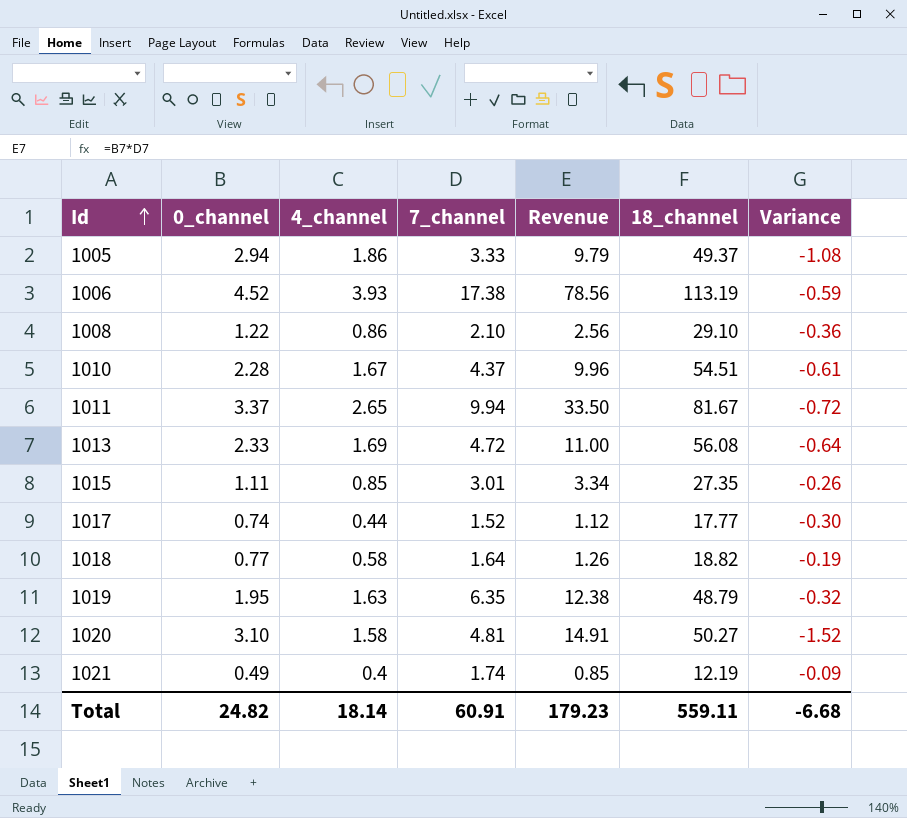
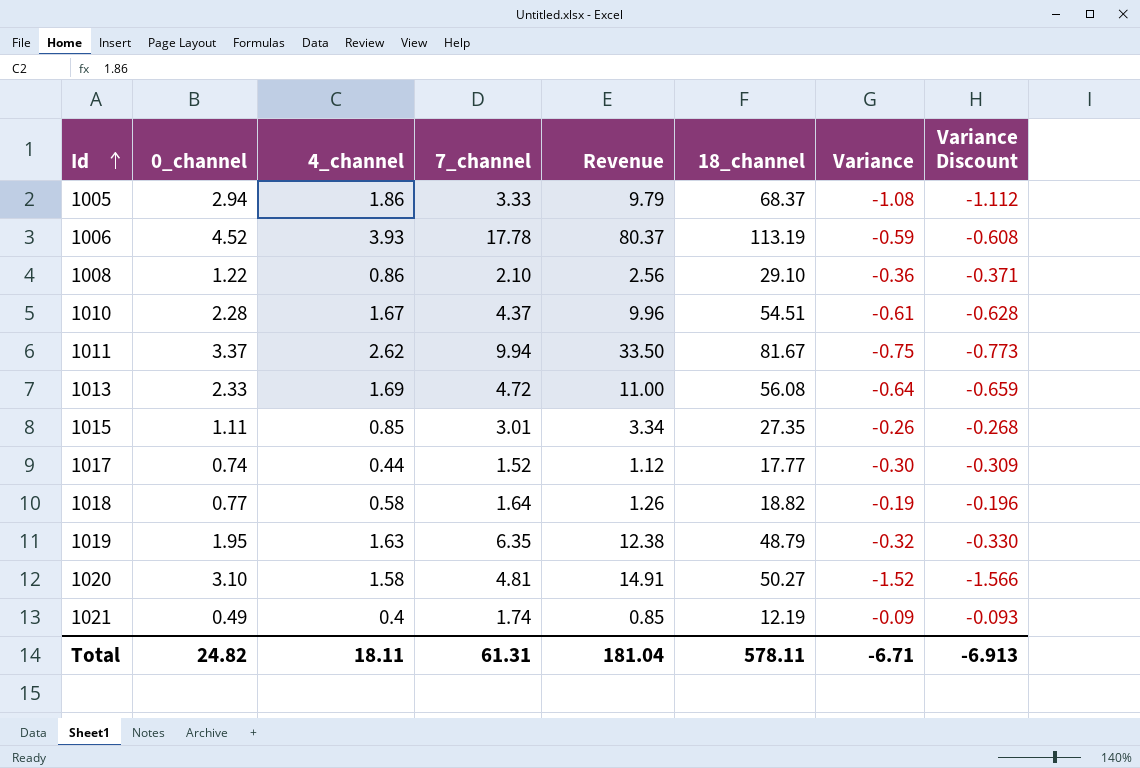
column Variance Discount | formula: none -> [Variance] * 1.03
1005 | 18_channel: 49.37 -> 68.37
1006 | 7_channel: 17.38 -> 17.78
1006 | Revenue: 78.56 -> 80.37
1011 | 4_channel: 2.65 -> 2.62
1011 | Variance: -0.72 -> -0.75
Total | 4_channel: 18.14 -> 18.11
Total | 7_channel: 60.91 -> 61.31
Total | Revenue: 179.23 -> 181.04
Total | 18_channel: 559.11 -> 578.11
Total | Variance: -6.68 -> -6.71

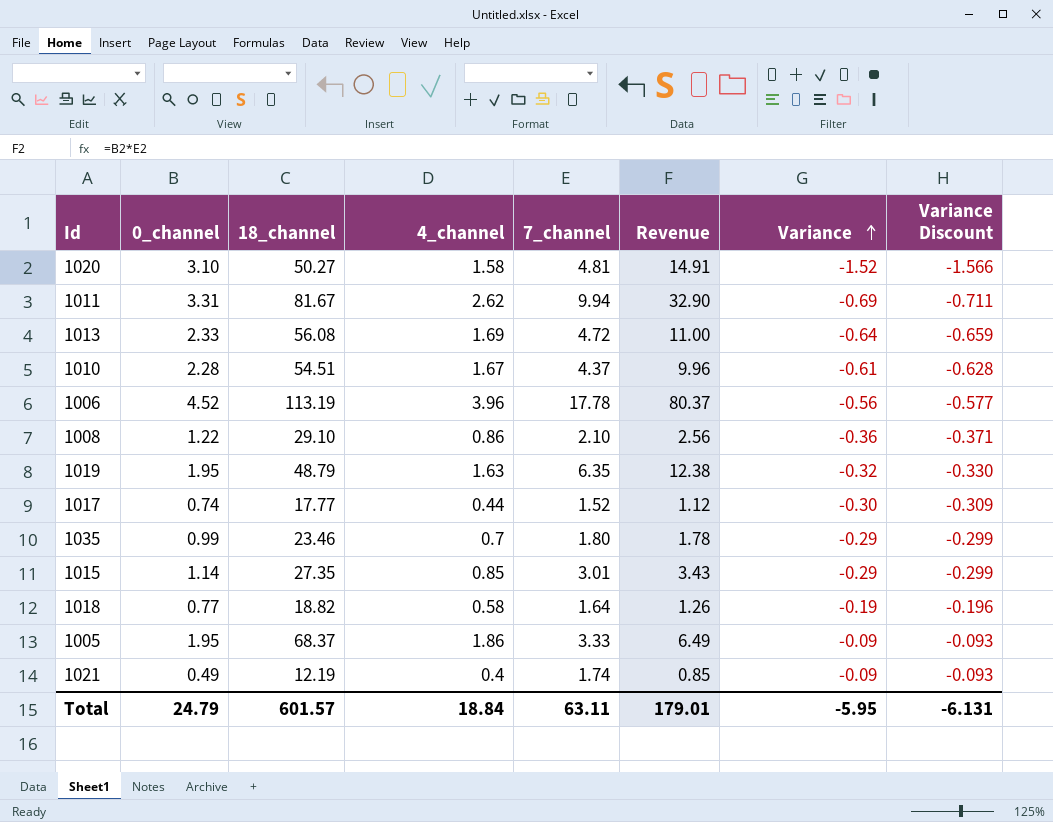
row order: Id ascending -> Variance ascending
column 18_channel | position: 6 -> 3
1011 | 0_channel: 3.37 -> 3.31
1011 | Revenue: 33.50 -> 32.90
1011 | Variance: -0.75 -> -0.69
1011 | Variance Discount: -0.773 -> -0.711
1006 | 4_channel: 3.93 -> 3.96
1006 | Variance: -0.59 -> -0.56
1006 | Variance Discount: -0.608 -> -0.577
row 1035: none -> 0.99 | 23.46 | 0.7 | 1.80 | 1.78 | -0.29 | -0.299
1015 | 0_channel: 1.11 -> 1.14
1015 | Revenue: 3.34 -> 3.43
1015 | Variance: -0.26 -> -0.29
1015 | Variance Discount: -0.268 -> -0.299
1005 | 0_channel: 2.94 -> 1.95
1005 | Revenue: 9.79 -> 6.49
1005 | Variance: -1.08 -> -0.09
1005 | Variance Discount: -1.112 -> -0.093
Total | 0_channel: 24.82 -> 24.79
Total | 18_channel: 578.11 -> 601.57
Total | 4_channel: 18.11 -> 18.84
Total | 7_channel: 61.31 -> 63.11
Total | Revenue: 181.04 -> 179.01
Total | Variance: -6.71 -> -5.95
Total | Variance Discount: -6.913 -> -6.131

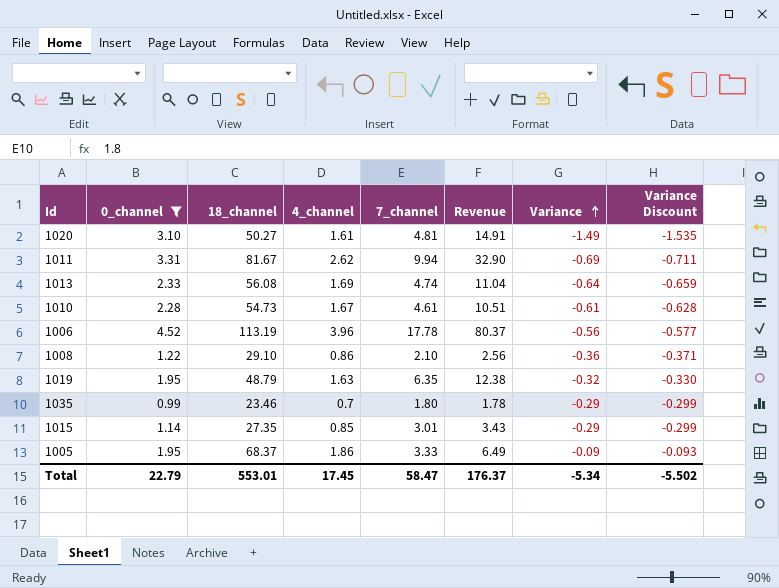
filter: none -> 0_channel >= 0.99
1020 | 4_channel: 1.58 -> 1.61
1020 | Variance: -1.52 -> -1.49
1020 | Variance Discount: -1.566 -> -1.535
1013 | 7_channel: 4.72 -> 4.74
1013 | Revenue: 11.00 -> 11.04
1010 | 18_channel: 54.51 -> 54.73
1010 | 7_channel: 4.37 -> 4.61
1010 | Revenue: 9.96 -> 10.51
Total | 0_channel: 24.79 -> 22.79
Total | 18_channel: 601.57 -> 553.01
Total | 4_channel: 18.84 -> 17.45
Total | 7_channel: 63.11 -> 58.47
Total | Revenue: 179.01 -> 176.37
Total | Variance: -5.95 -> -5.34
Total | Variance Discount: -6.131 -> -5.502

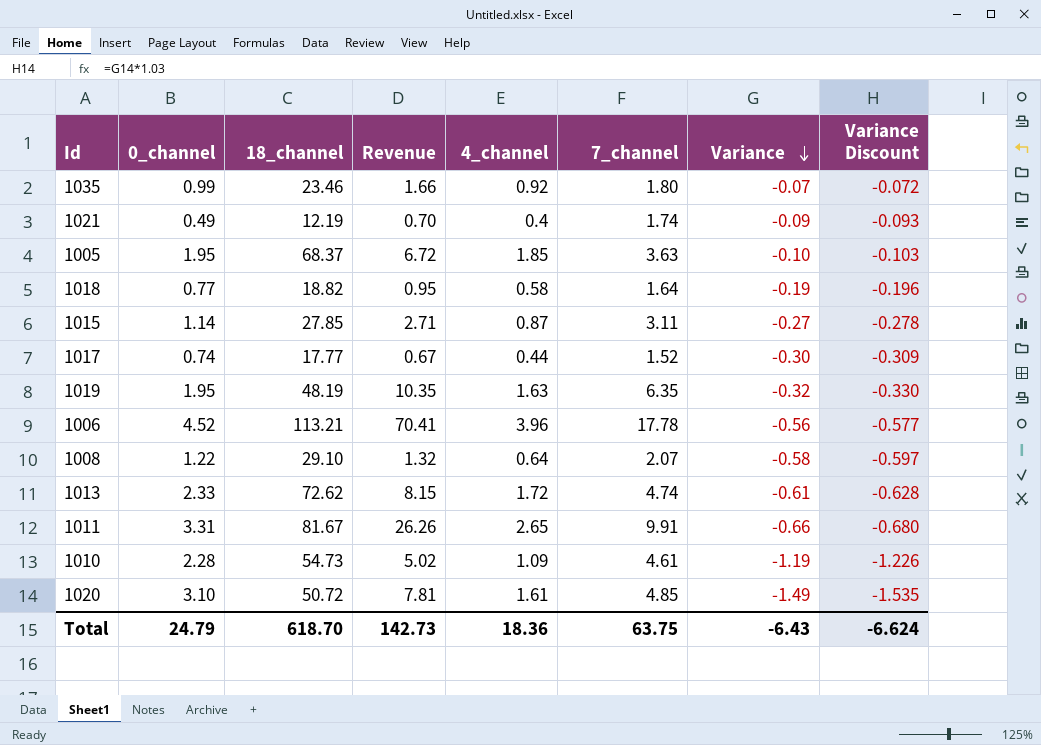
filter: 0_channel >= 0.99 -> none
row order: Variance ascending -> Variance descending
column Revenue | formula: [0_channel] * [7_channel] -> [4_channel] * [7_channel]
column Revenue | position: 6 -> 4
1035 | 4_channel: 0.7 -> 0.92
1035 | Variance: -0.29 -> -0.07
1035 | Variance Discount: -0.299 -> -0.072
1005 | 4_channel: 1.86 -> 1.85
1005 | 7_channel: 3.33 -> 3.63
1005 | Variance: -0.09 -> -0.10
1005 | Variance Discount: -0.093 -> -0.103
1015 | 18_channel: 27.35 -> 27.85
1015 | 4_channel: 0.85 -> 0.87
1015 | 7_channel: 3.01 -> 3.11
1015 | Variance: -0.29 -> -0.27
1015 | Variance Discount: -0.299 -> -0.278
1019 | 18_channel: 48.79 -> 48.19
1006 | 18_channel: 113.19 -> 113.21
1008 | 4_channel: 0.86 -> 0.64
1008 | 7_channel: 2.10 -> 2.07
1008 | Variance: -0.36 -> -0.58
1008 | Variance Discount: -0.371 -> -0.597
1013 | 18_channel: 56.08 -> 72.62
1013 | 4_channel: 1.69 -> 1.72
1013 | Variance: -0.64 -> -0.61
1013 | Variance Discount: -0.659 -> -0.628
1011 | 4_channel: 2.62 -> 2.65
1011 | 7_channel: 9.94 -> 9.91
1011 | Variance: -0.69 -> -0.66
1011 | Variance Discount: -0.711 -> -0.680
1010 | 4_channel: 1.67 -> 1.09
1010 | Variance: -0.61 -> -1.19
1010 | Variance Discount: -0.628 -> -1.226
1020 | 18_channel: 50.27 -> 50.72
1020 | 7_channel: 4.81 -> 4.85
Total | 0_channel: 22.79 -> 24.79
Total | 18_channel: 553.01 -> 618.70
Total | Revenue: 176.37 -> 142.73
Total | 4_channel: 17.45 -> 18.36
Total | 7_channel: 58.47 -> 63.75
Total | Variance: -5.34 -> -6.43
Total | Variance Discount: -5.502 -> -6.624

